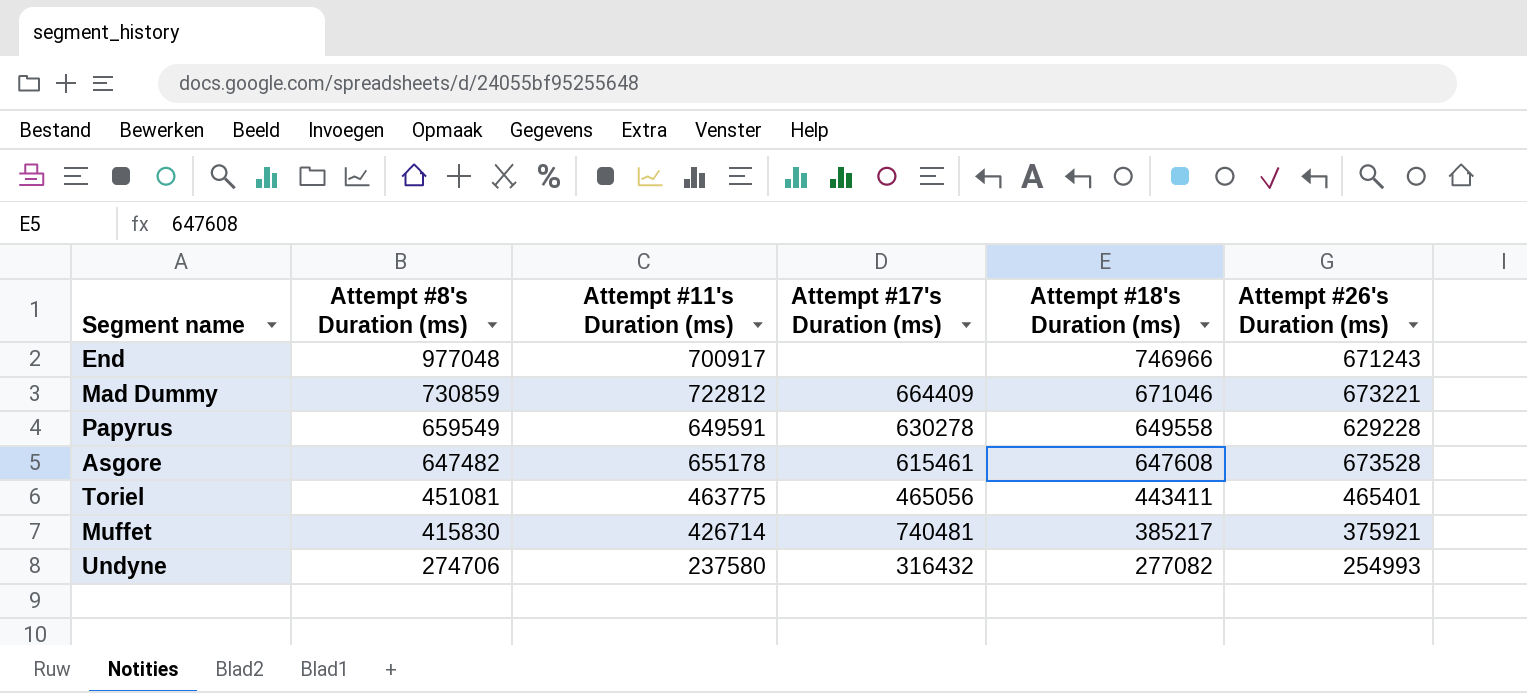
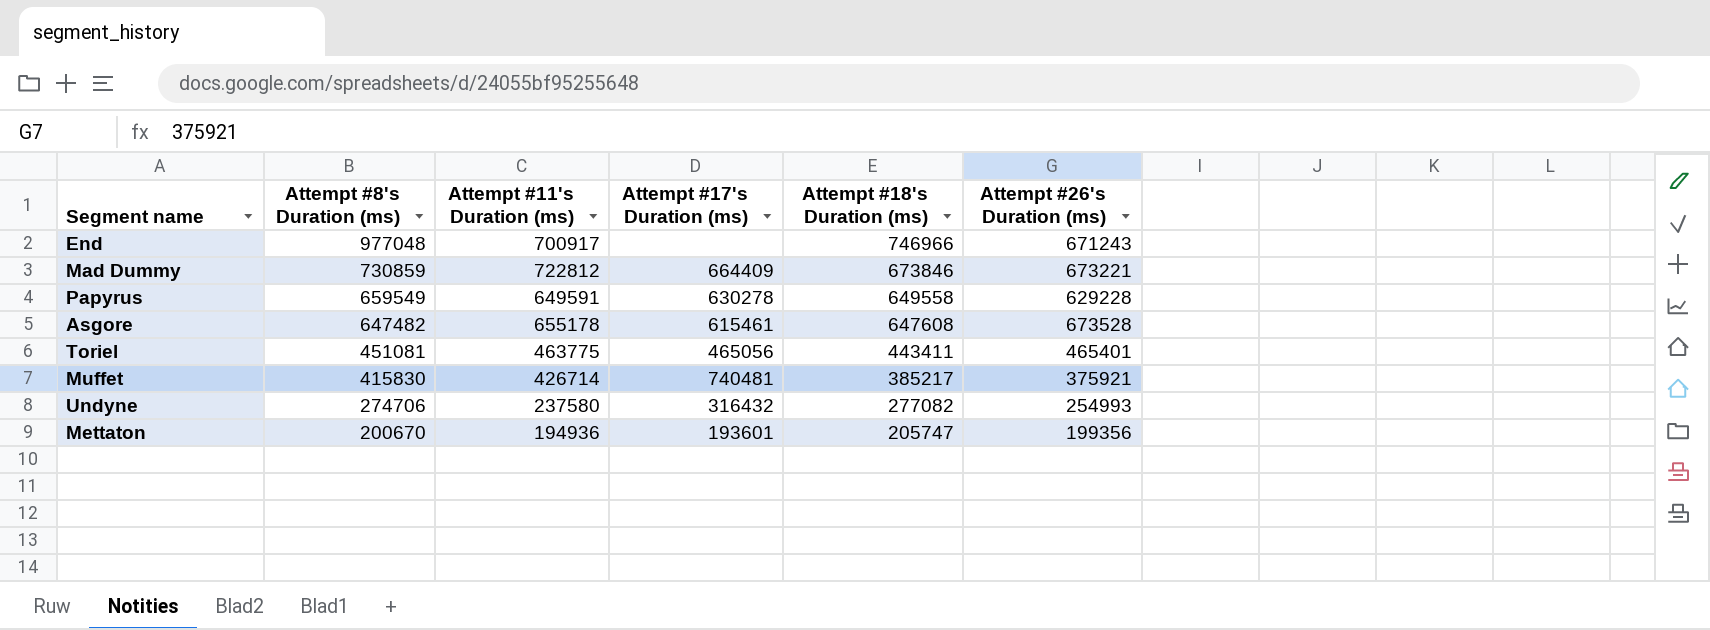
Mad Dummy | Attempt #18's Duration (ms): 671046 -> 673846
row Mettaton: none -> 200670 | 194936 | 193601 | 205747 | 199356

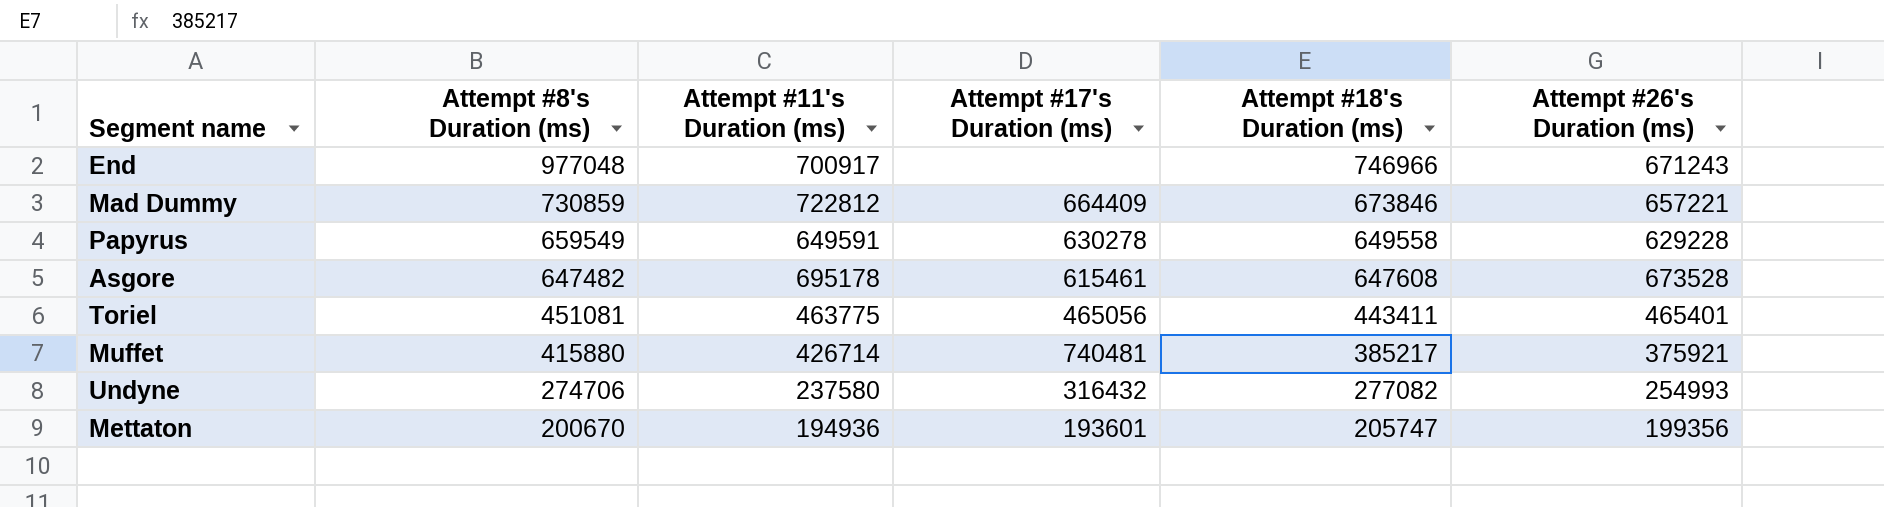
Mad Dummy | Attempt #26's Duration (ms): 673221 -> 657221
Asgore | Attempt #11's Duration (ms): 655178 -> 695178
Muffet | Attempt #8's Duration (ms): 415830 -> 415880

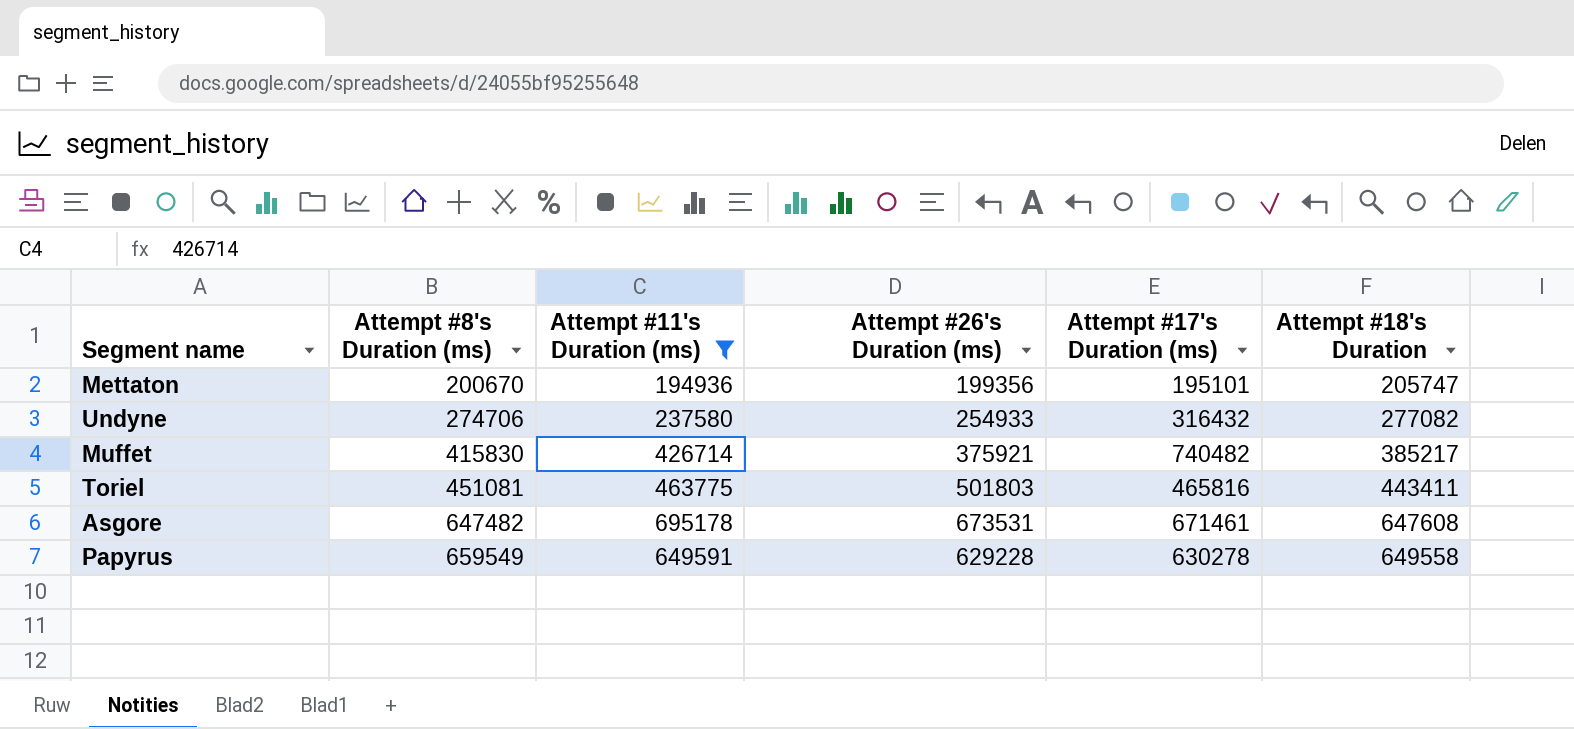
filter: none -> Attempt #11's Duration (ms) <= 695178
row order: Attempt #8's Duration (ms) descending -> Attempt #8's Duration (ms) ascending
column Attempt #26's Duration (ms) | position: 6 -> 4
column name: Attempt #18's Duration (ms) -> Attempt #18's Duration
Mettaton | Attempt #17's Duration (ms): 193601 -> 195101
Undyne | Attempt #26's Duration (ms): 254993 -> 254933
Muffet | Attempt #8's Duration (ms): 415880 -> 415830
Muffet | Attempt #17's Duration (ms): 740481 -> 740482
Toriel | Attempt #26's Duration (ms): 465401 -> 501803
Toriel | Attempt #17's Duration (ms): 465056 -> 465816
Asgore | Attempt #26's Duration (ms): 673528 -> 673531
Asgore | Attempt #17's Duration (ms): 615461 -> 671461

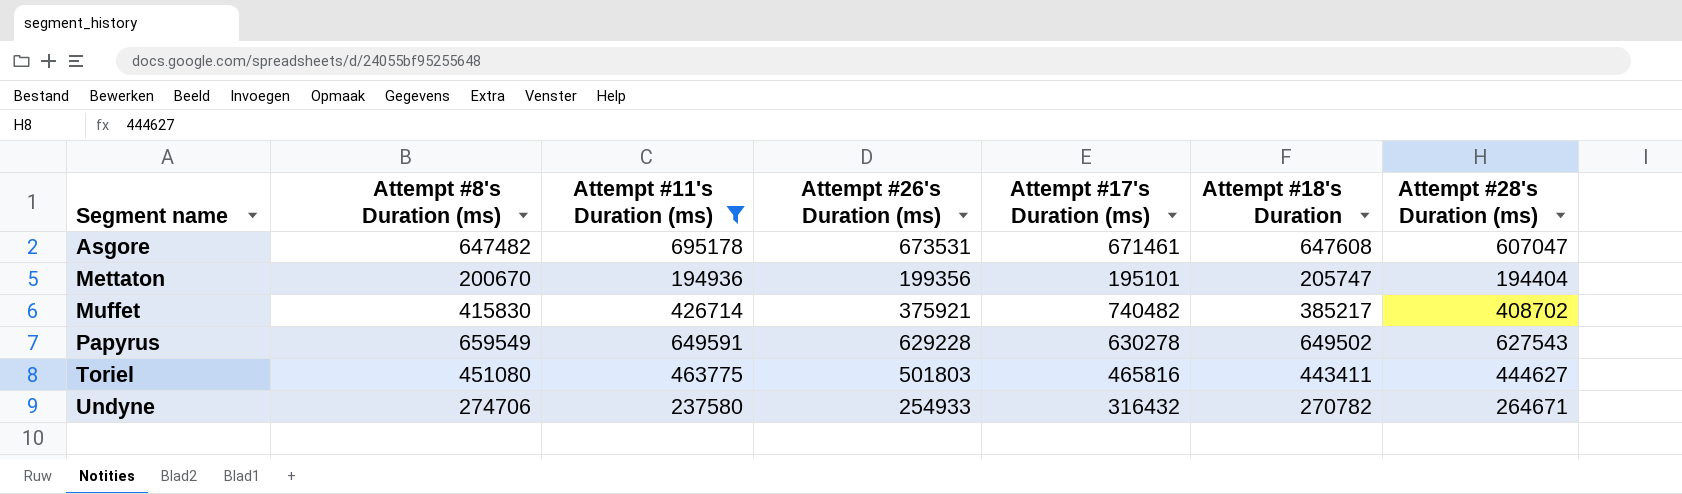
row order: Attempt #8's Duration (ms) ascending -> Segment name ascending
column Attempt #28's Duration (ms) | position: none -> 7
Papyrus | Attempt #18's Duration: 649558 -> 649502
Toriel | Attempt #8's Duration (ms): 451081 -> 451080
Undyne | Attempt #18's Duration: 277082 -> 270782

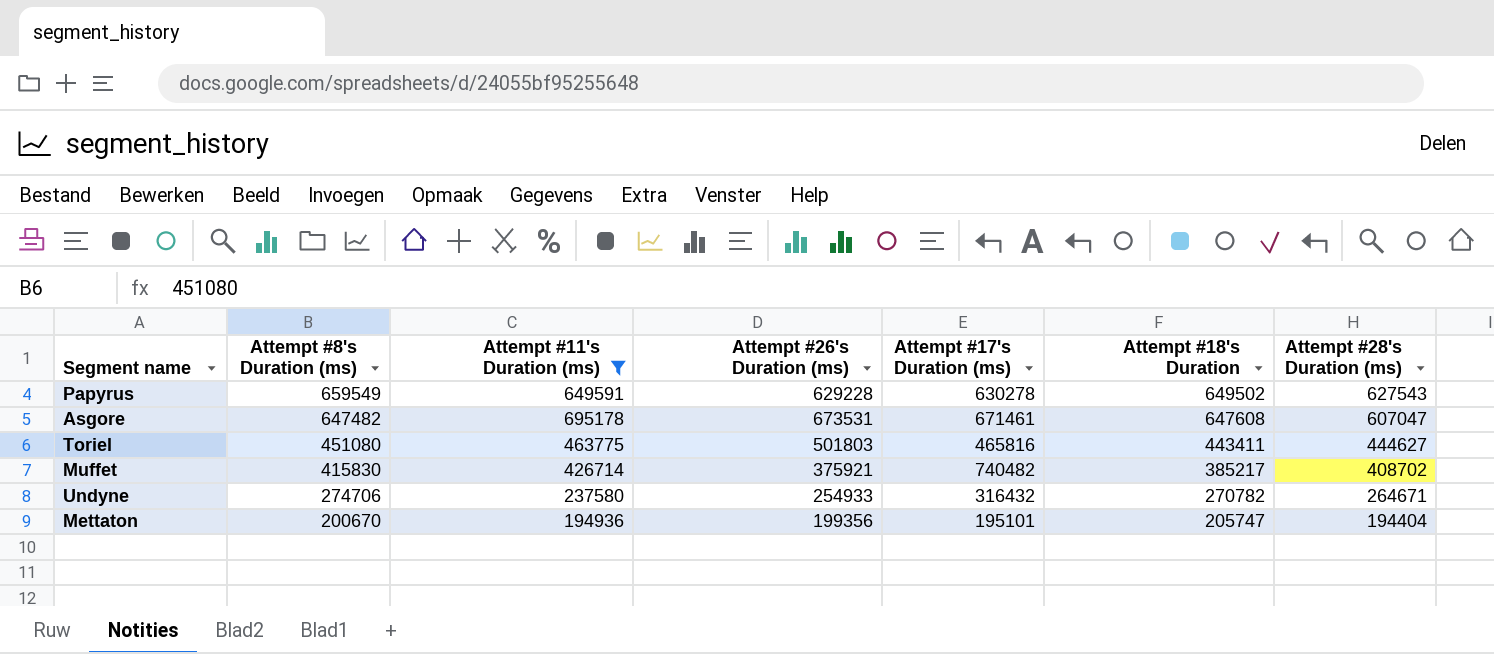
row order: Segment name ascending -> Attempt #8's Duration (ms) descending

